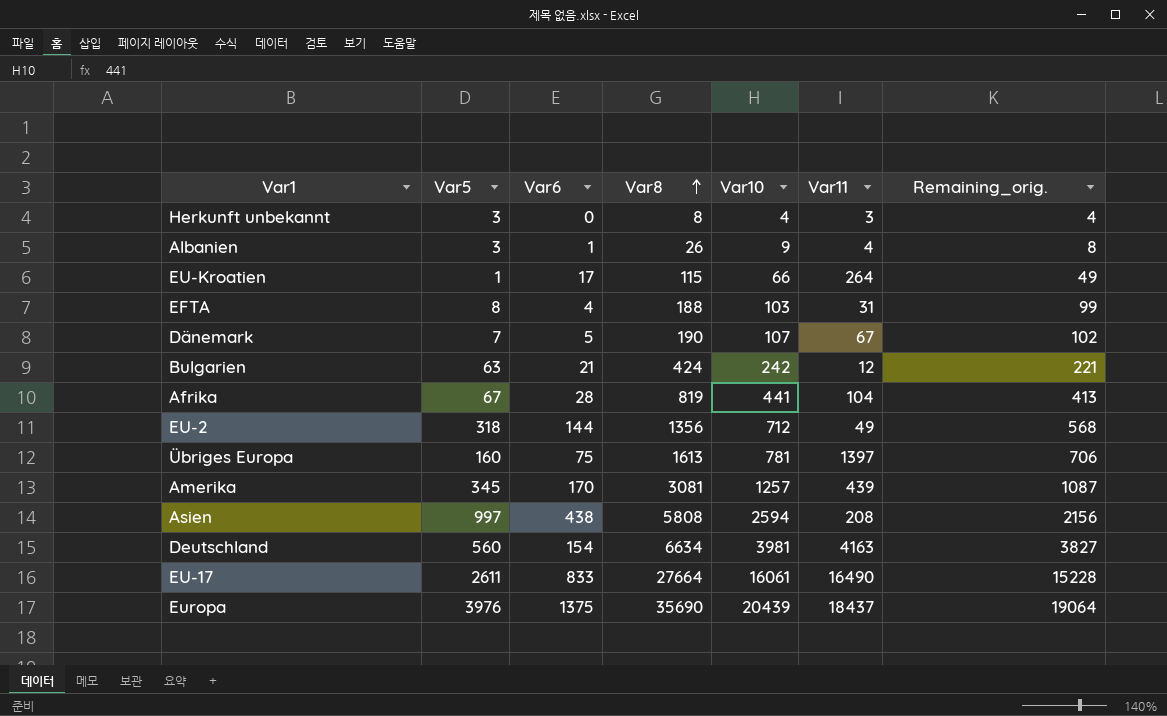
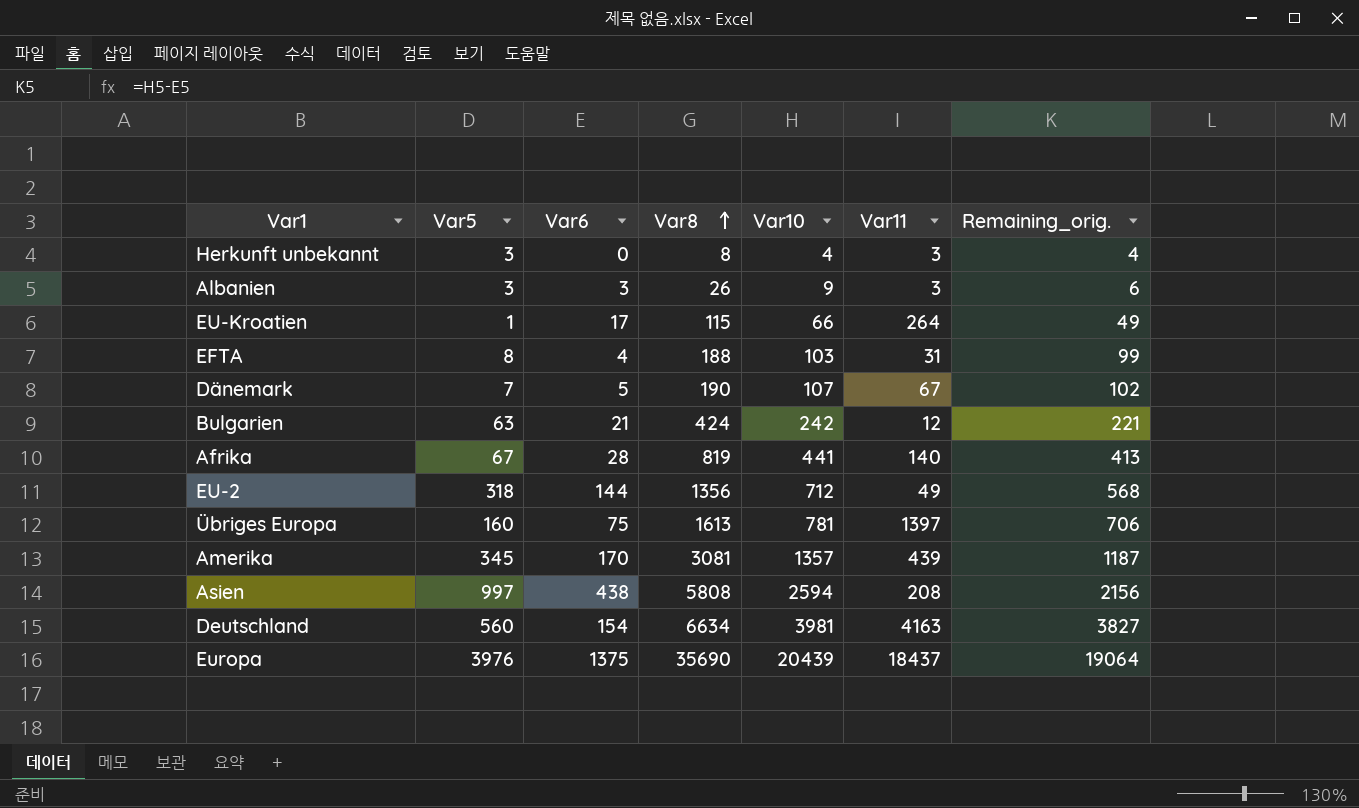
row EU-17: 2611 | 833 | 27664 | 16061 | 16490 | 15228 -> none
Albanien | Var6: 1 -> 3
Albanien | Var11: 4 -> 3
Albanien | Remaining_orig.: 8 -> 6
Afrika | Var11: 104 -> 140
Amerika | Var10: 1257 -> 1357
Amerika | Remaining_orig.: 1087 -> 1187

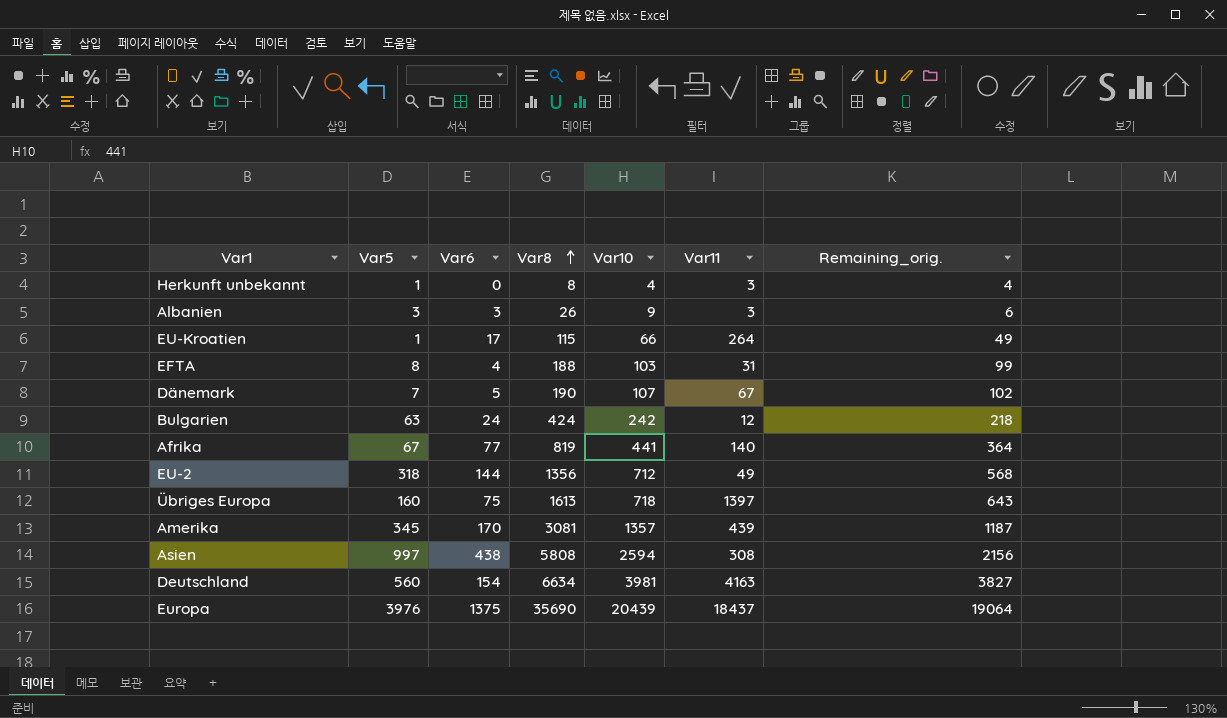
Herkunft unbekannt | Var5: 3 -> 1
Bulgarien | Var6: 21 -> 24
Bulgarien | Remaining_orig.: 221 -> 218
Afrika | Var6: 28 -> 77
Afrika | Remaining_orig.: 413 -> 364
Übriges Europa | Var10: 781 -> 718
Übriges Europa | Remaining_orig.: 706 -> 643
Asien | Var11: 208 -> 308

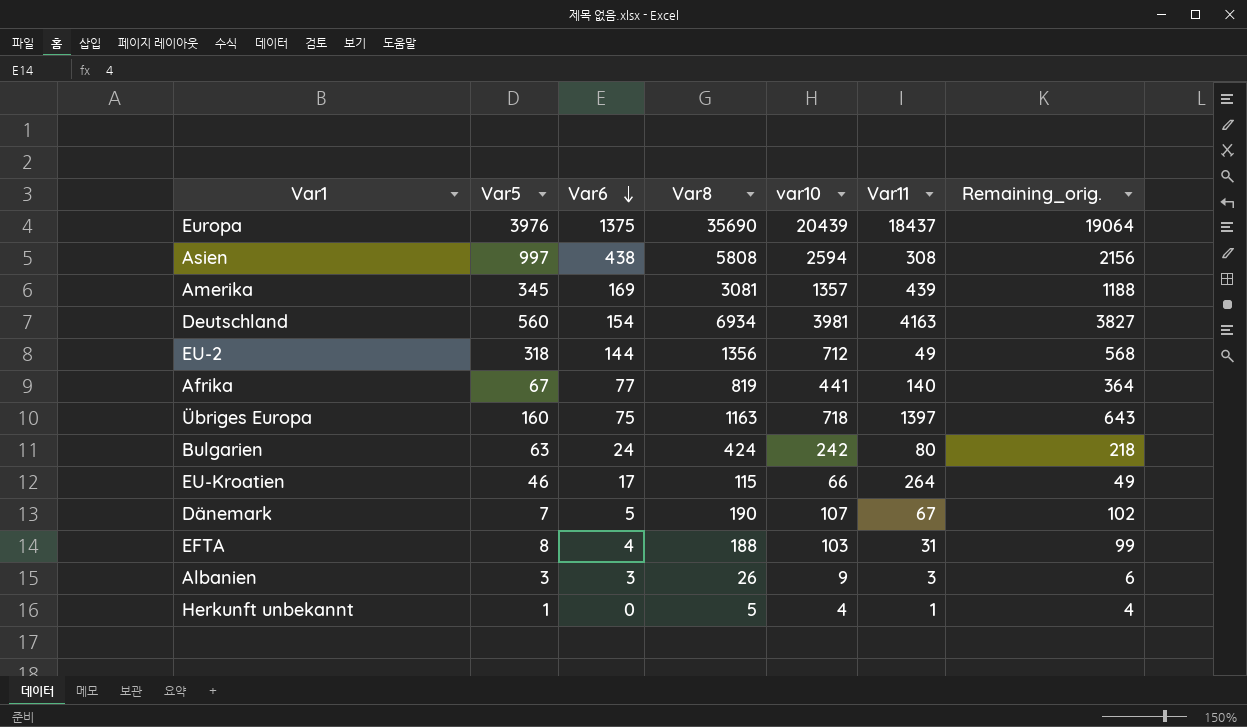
row order: Var8 ascending -> Var6 descending
column name: Var10 -> var10
Amerika | Var6: 170 -> 169
Amerika | Remaining_orig.: 1187 -> 1188
Deutschland | Var8: 6634 -> 6934
Übriges Europa | Var8: 1613 -> 1163
Bulgarien | Var11: 12 -> 80
EU-Kroatien | Var5: 1 -> 46
Herkunft unbekannt | Var8: 8 -> 5
Herkunft unbekannt | Var11: 3 -> 1

